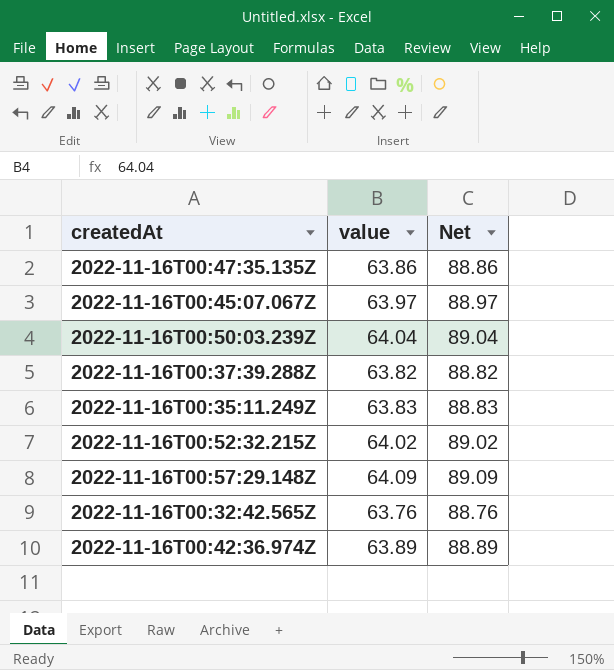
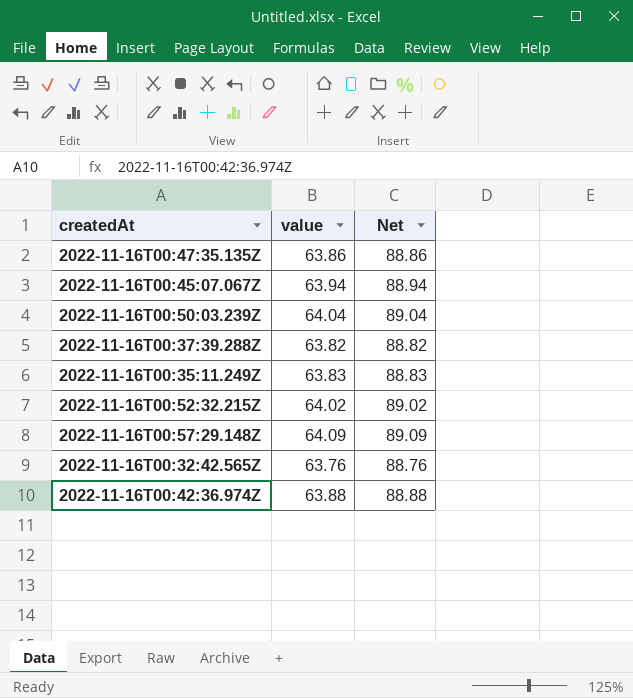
2022-11-16T00:45:07.067Z | value: 63.97 -> 63.94
2022-11-16T00:45:07.067Z | Net: 88.97 -> 88.94
2022-11-16T00:42:36.974Z | value: 63.89 -> 63.88
2022-11-16T00:42:36.974Z | Net: 88.89 -> 88.88

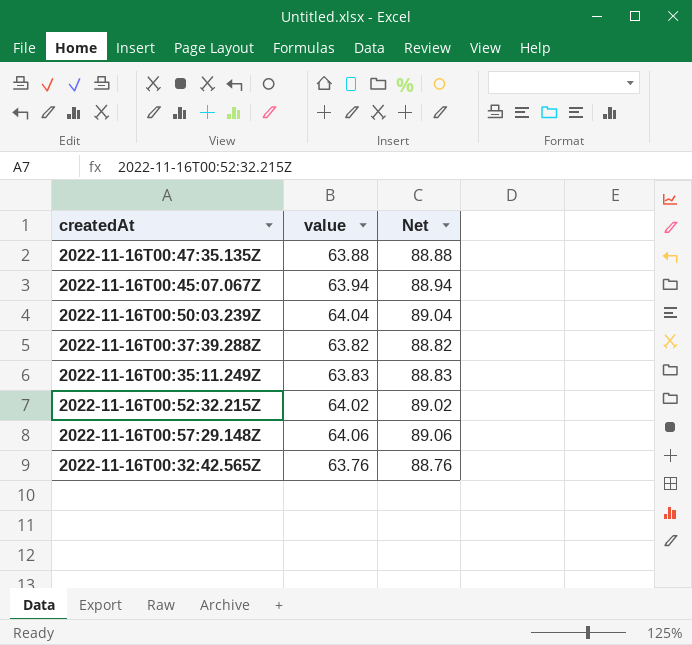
row 2022-11-16T00:42:36.974Z: 63.88 | 88.88 -> none
2022-11-16T00:47:35.135Z | value: 63.86 -> 63.88
2022-11-16T00:47:35.135Z | Net: 88.86 -> 88.88
2022-11-16T00:57:29.148Z | value: 64.09 -> 64.06
2022-11-16T00:57:29.148Z | Net: 89.09 -> 89.06

